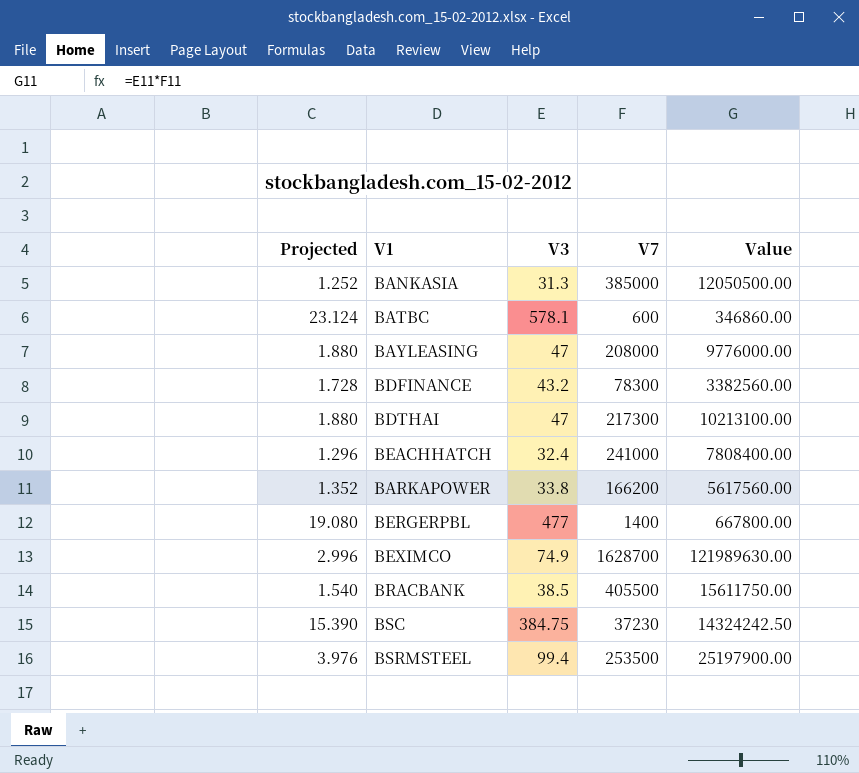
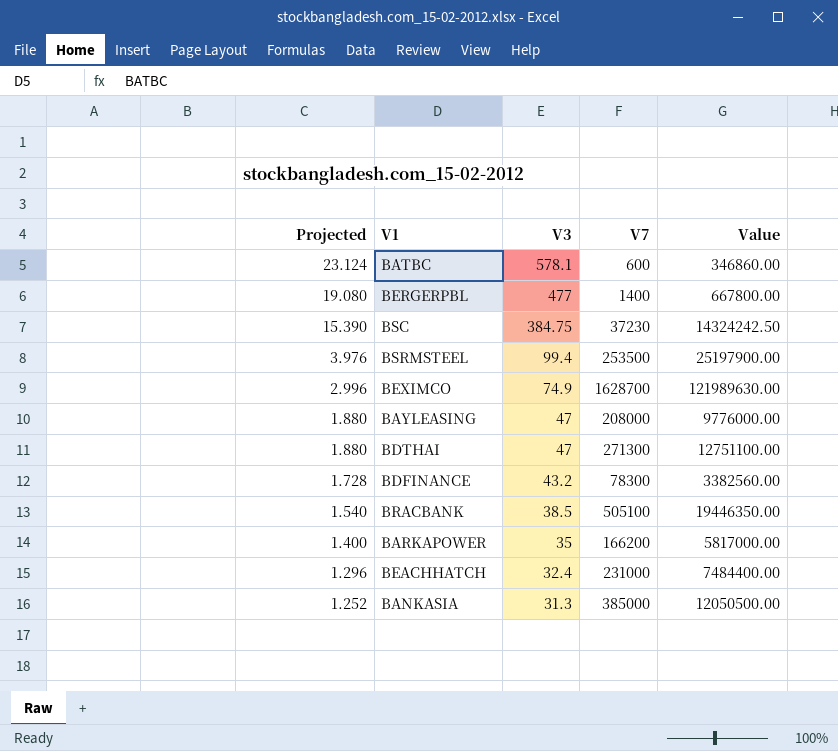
row order: none -> Projected descending
BDTHAI | V7: 217300 -> 271300
BDTHAI | Value: 10213100.00 -> 12751100.00
BRACBANK | V7: 405500 -> 505100
BRACBANK | Value: 15611750.00 -> 19446350.00
BARKAPOWER | Projected: 1.352 -> 1.400
BARKAPOWER | V3: 33.8 -> 35
BARKAPOWER | Value: 5617560.00 -> 5817000.00
BEACHHATCH | V7: 241000 -> 231000
BEACHHATCH | Value: 7808400.00 -> 7484400.00

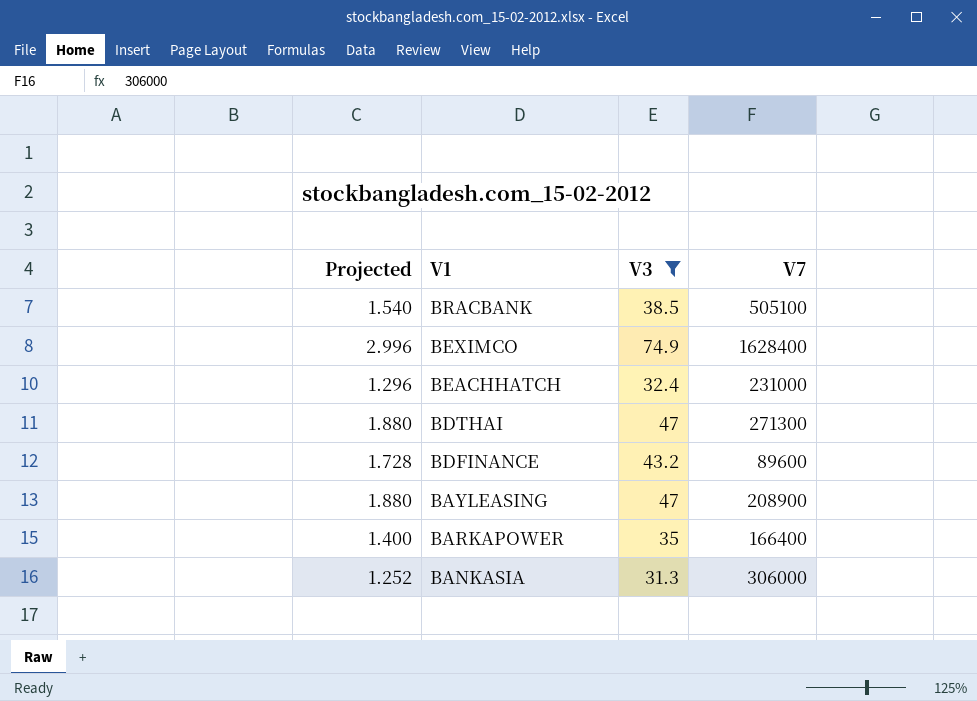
filter: none -> V3 <= 74.9
row order: Projected descending -> V1 descending
column Value | formula: [V3] * [V7] -> none
BEXIMCO | V7: 1628700 -> 1628400
BDFINANCE | V7: 78300 -> 89600
BAYLEASING | V7: 208000 -> 208900
BARKAPOWER | V7: 166200 -> 166400
BANKASIA | V7: 385000 -> 306000

